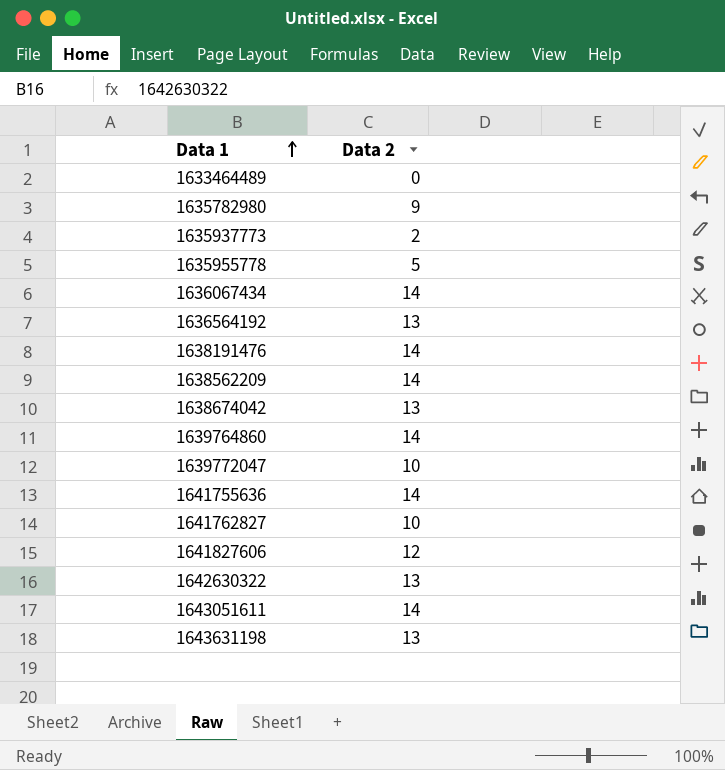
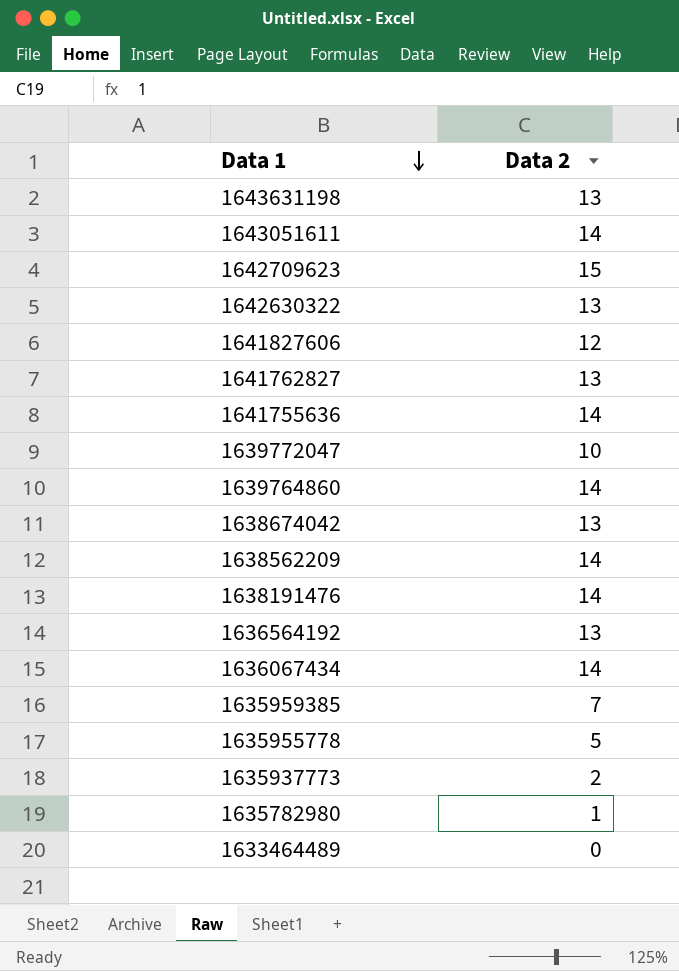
row order: Data 1 ascending -> Data 1 descending
row 1642709623: none -> 15
1641762827 | Data 2: 10 -> 13
row 1635959385: none -> 7
1635782980 | Data 2: 9 -> 1

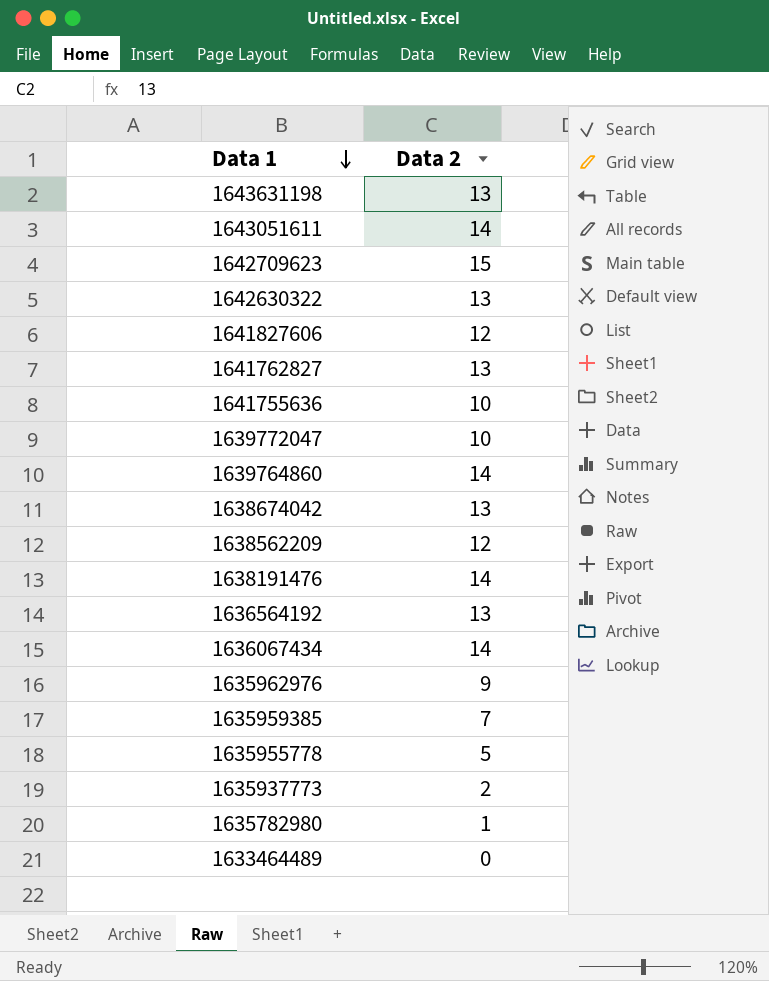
1641755636 | Data 2: 14 -> 10
1638562209 | Data 2: 14 -> 12
row 1635962976: none -> 9

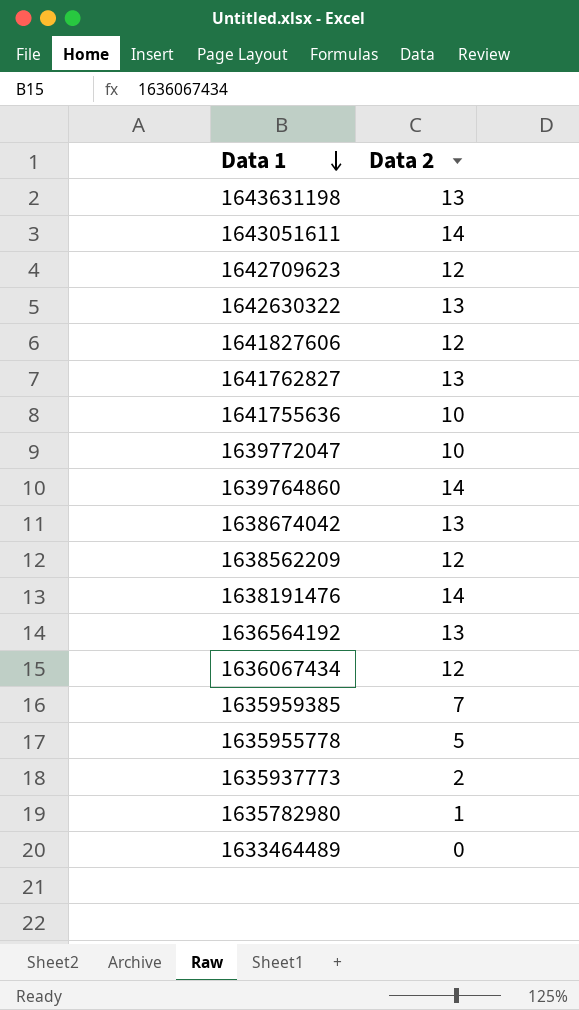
row 1635962976: 9 -> none
1642709623 | Data 2: 15 -> 12
1636067434 | Data 2: 14 -> 12

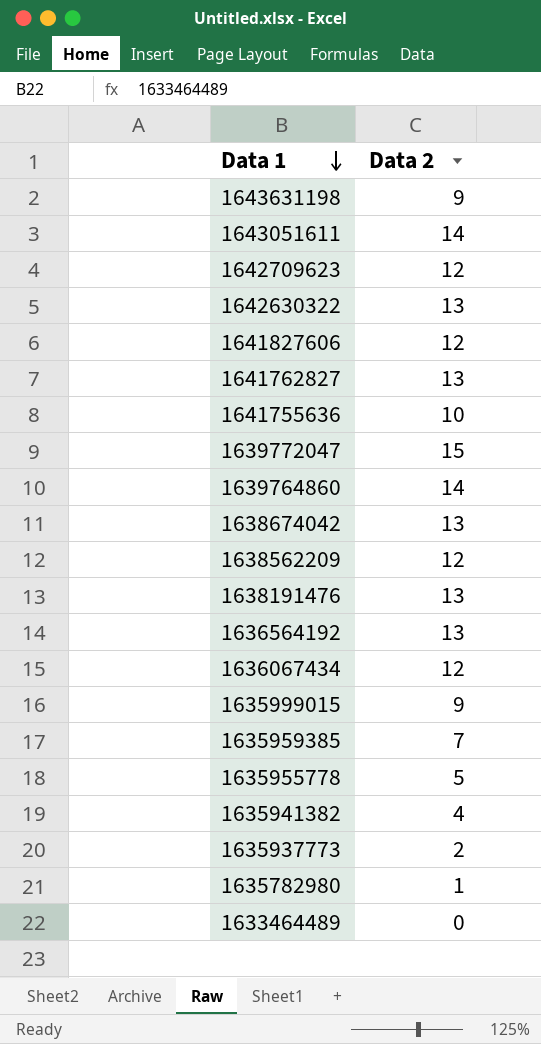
1643631198 | Data 2: 13 -> 9
1639772047 | Data 2: 10 -> 15
1638191476 | Data 2: 14 -> 13
row 1635999015: none -> 9
row 1635941382: none -> 4

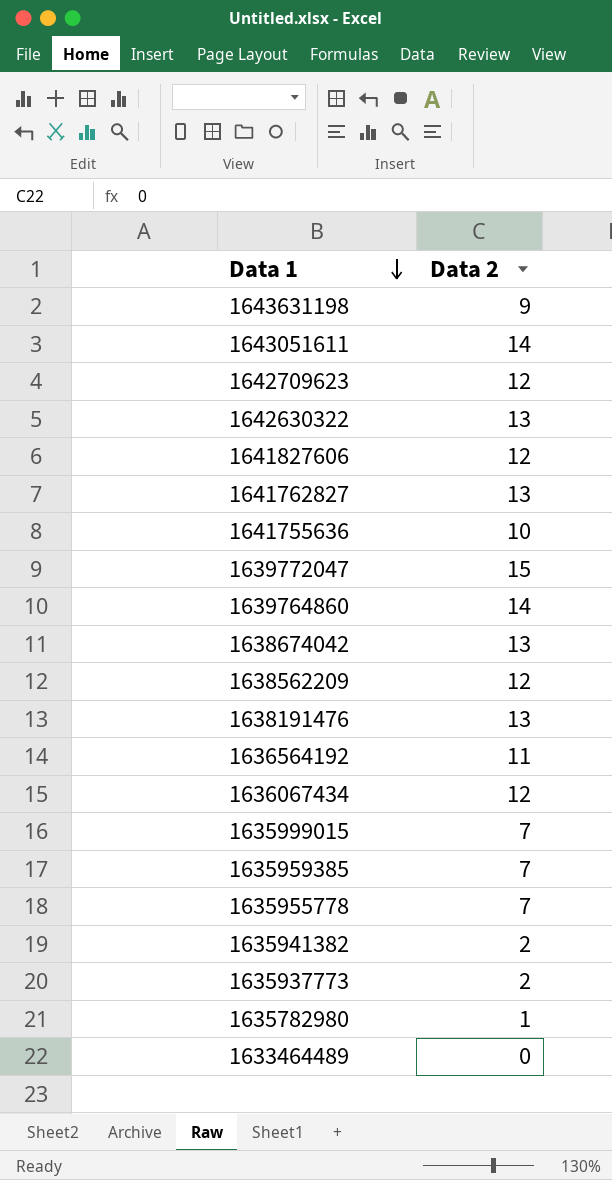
1636564192 | Data 2: 13 -> 11
1635999015 | Data 2: 9 -> 7
1635955778 | Data 2: 5 -> 7
1635941382 | Data 2: 4 -> 2

